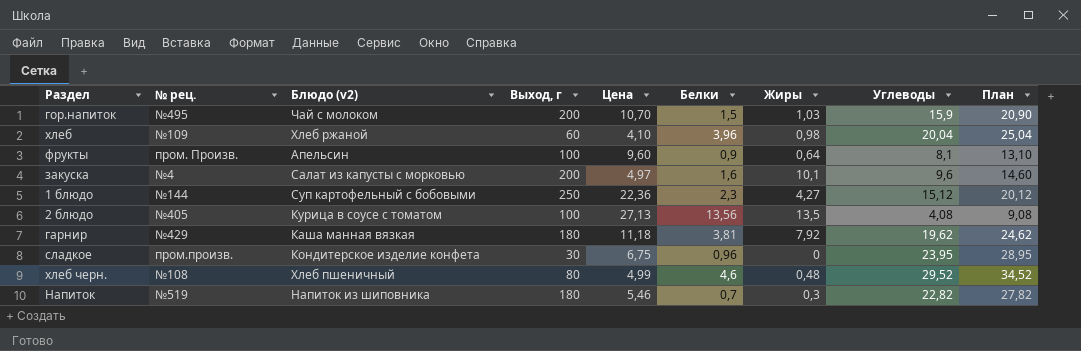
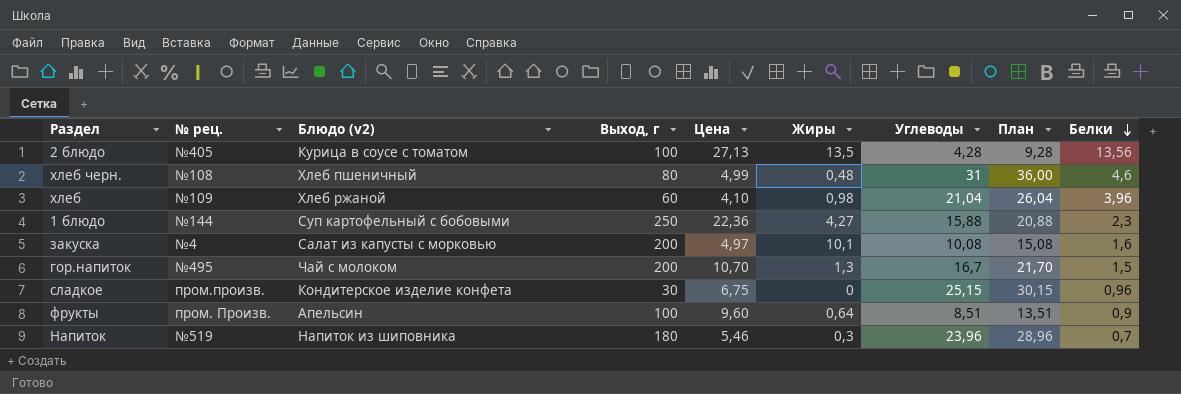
row order: none -> Белки descending
column Белки | position: 6 -> 9
row гарнир: №429 | Каша манная вязкая | 180 | 11,18 | 3,81 | 7,92 | 19,62 | 24,62 -> none
2 блюдо | Углеводы: 4,08 -> 4,28
2 блюдо | План: 9,08 -> 9,28
хлеб черн. | Углеводы: 29,52 -> 31
хлеб черн. | План: 34,52 -> 36,00
хлеб | Углеводы: 20,04 -> 21,04
хлеб | План: 25,04 -> 26,04
1 блюдо | Углеводы: 15,12 -> 15,88
1 блюдо | План: 20,12 -> 20,88
закуска | Углеводы: 9,6 -> 10,08
закуска | План: 14,60 -> 15,08
гор.напиток | Жиры: 1,03 -> 1,3
гор.напиток | Углеводы: 15,9 -> 16,7
гор.напиток | План: 20,90 -> 21,70
сладкое | Углеводы: 23,95 -> 25,15
сладкое | План: 28,95 -> 30,15
фрукты | Углеводы: 8,1 -> 8,51
фрукты | План: 13,10 -> 13,51
Напиток | Углеводы: 22,82 -> 23,96
Напиток | План: 27,82 -> 28,96

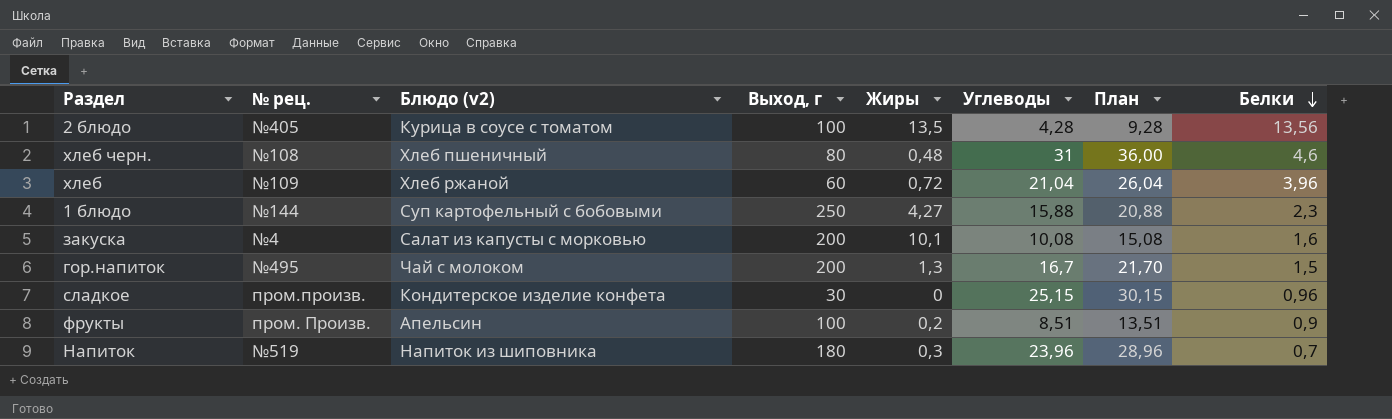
column Цена | position: 5 -> none
хлеб | Жиры: 0,98 -> 0,72
фрукты | Жиры: 0,64 -> 0,2

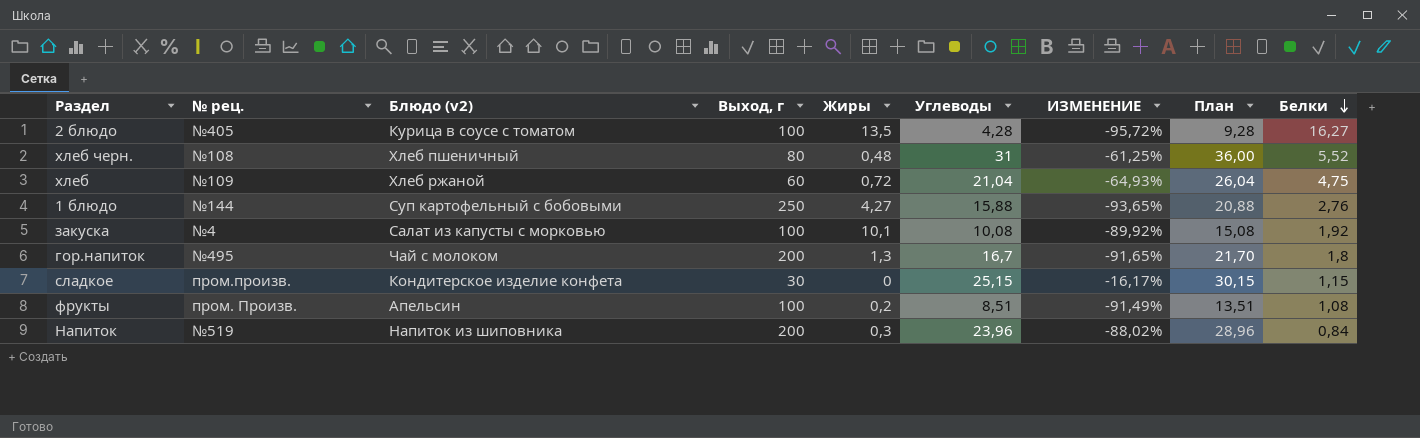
column ИЗМЕНЕНИЕ | formula: none -> ([Углеводы] - [Выход, г]) / [Выход, г]
2 блюдо | Белки: 13,56 -> 16,27
хлеб черн. | Белки: 4,6 -> 5,52
хлеб | Белки: 3,96 -> 4,75
1 блюдо | Белки: 2,3 -> 2,76
закуска | Выход, г: 200 -> 100
закуска | Белки: 1,6 -> 1,92
гор.напиток | Белки: 1,5 -> 1,8
сладкое | Белки: 0,96 -> 1,15
фрукты | Белки: 0,9 -> 1,08
Напиток | Выход, г: 180 -> 200
Напиток | Белки: 0,7 -> 0,84

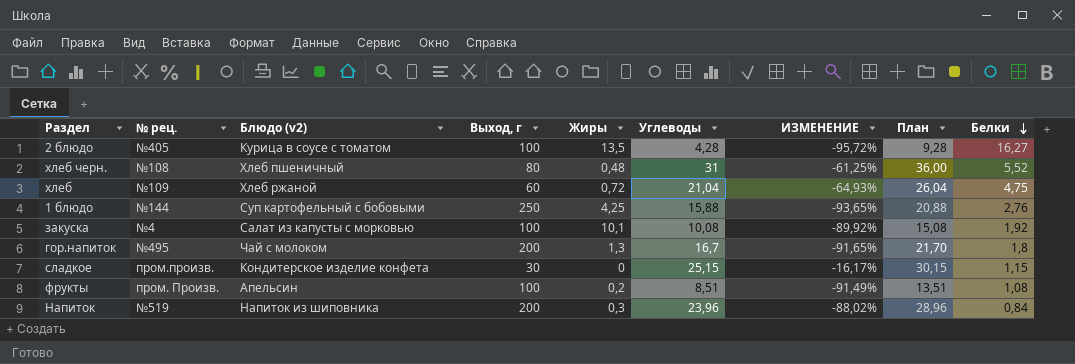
1 блюдо | Жиры: 4,27 -> 4,25

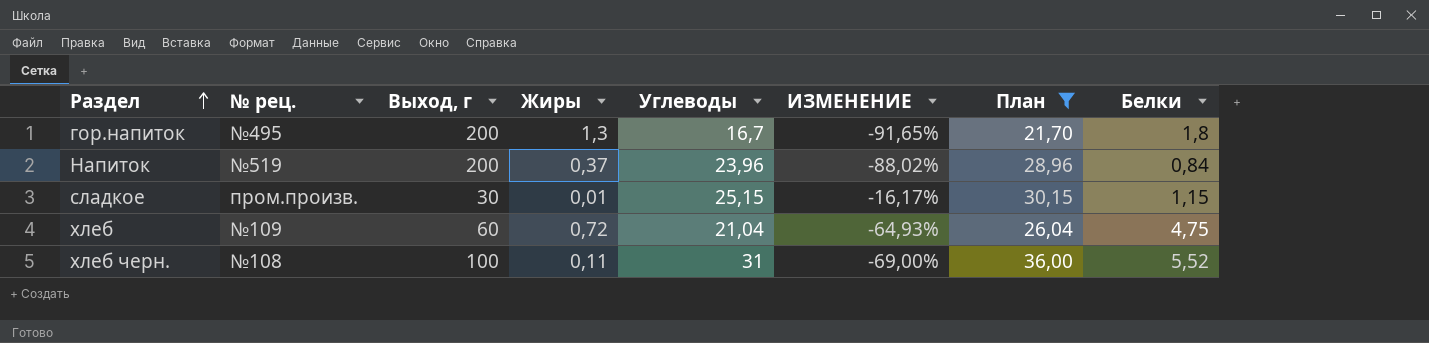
filter: none -> План >= 21,70
row order: Белки descending -> Раздел ascending
column Блюдо (v2) | position: 3 -> none
Напиток | Жиры: 0,3 -> 0,37
сладкое | Жиры: 0 -> 0,01
хлеб черн. | Выход, г: 80 -> 100
хлеб черн. | Жиры: 0,48 -> 0,11
хлеб черн. | ИЗМЕНЕНИЕ: -61,25% -> -69,00%

